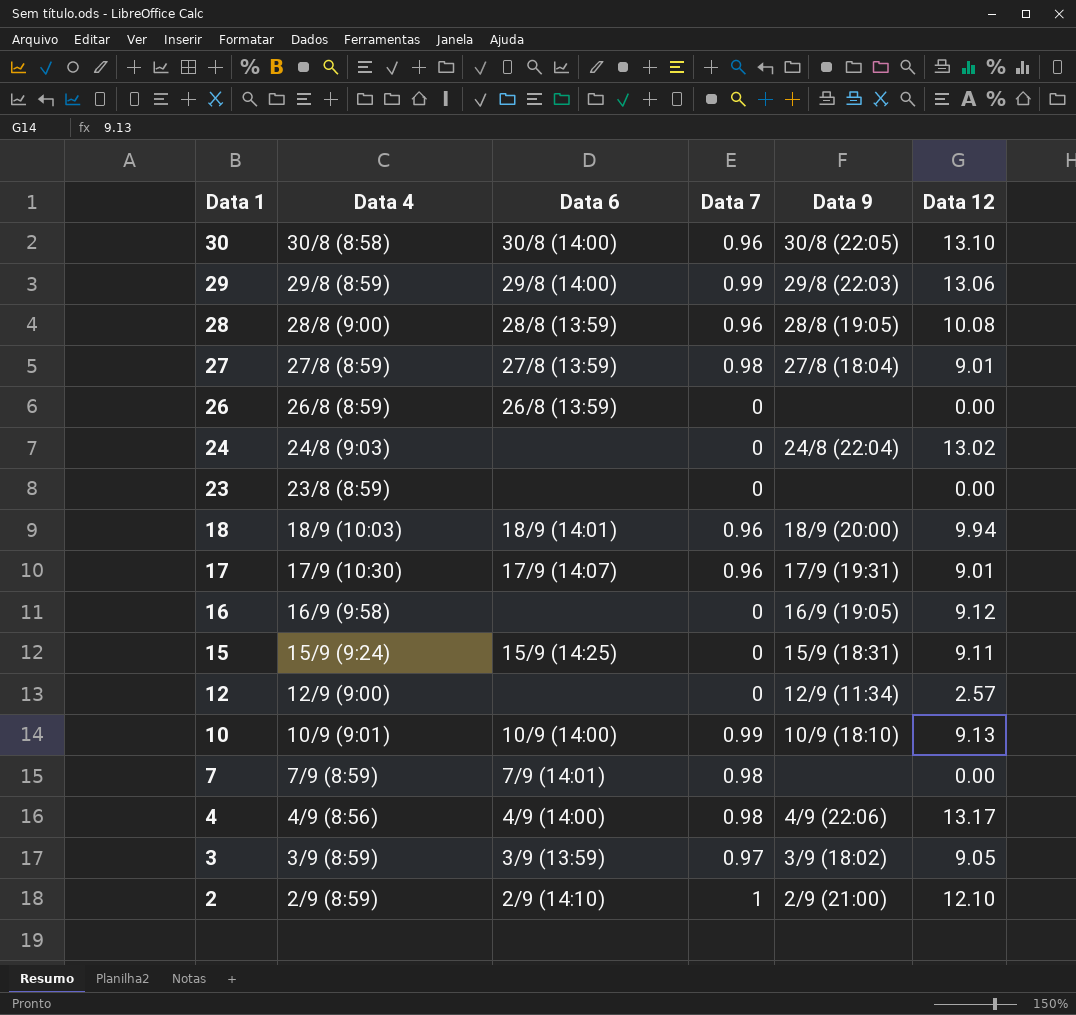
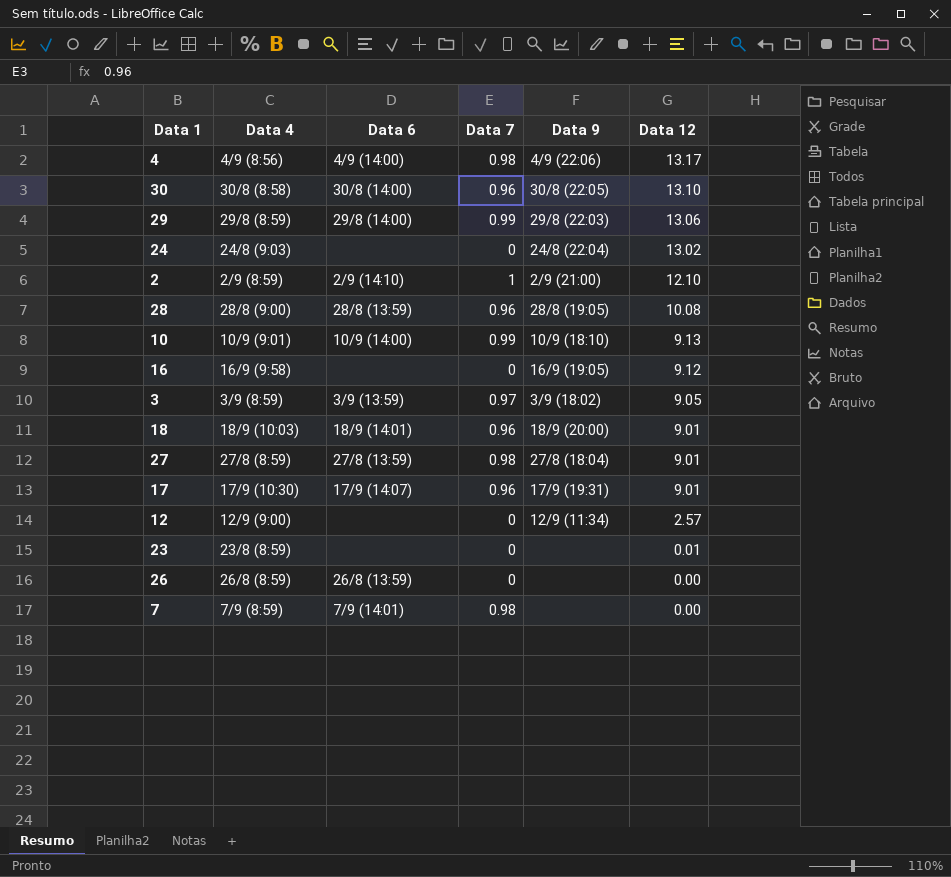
row order: Data 1 descending -> Data 12 descending
row 15: 15/9 (9:24) | 15/9 (14:25) | 0 | 15/9 (18:31) | 9.11 -> none
18 | Data 12: 9.94 -> 9.01
23 | Data 12: 0.00 -> 0.01

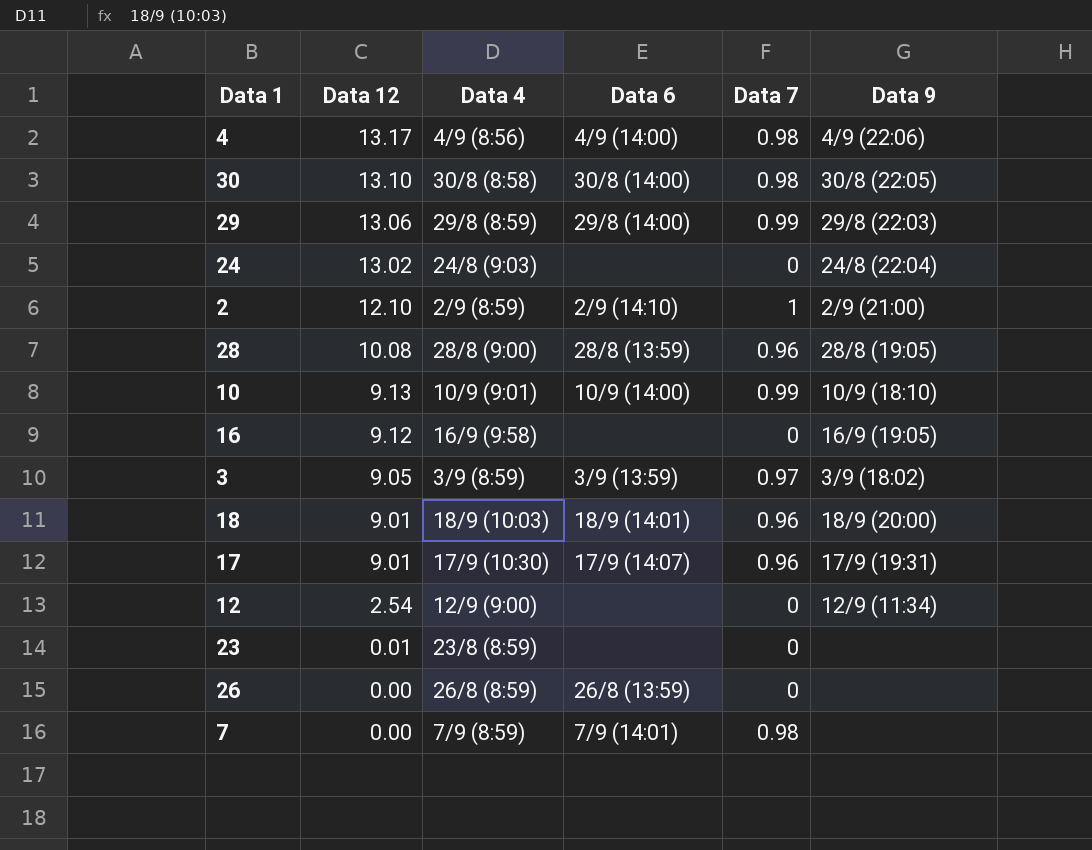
column Data 12 | position: 6 -> 2
row 27: 27/8 (8:59) | 27/8 (13:59) | 0.98 | 27/8 (18:04) | 9.01 -> none
30 | Data 7: 0.96 -> 0.98
12 | Data 12: 2.57 -> 2.54

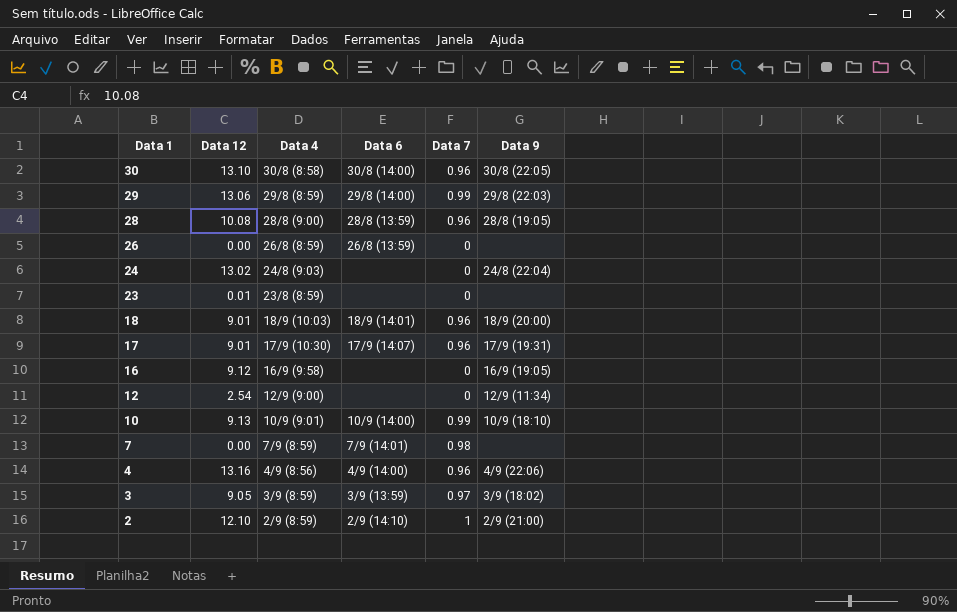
row order: Data 12 descending -> Data 1 descending
30 | Data 7: 0.98 -> 0.96
4 | Data 12: 13.17 -> 13.16
4 | Data 7: 0.98 -> 0.96

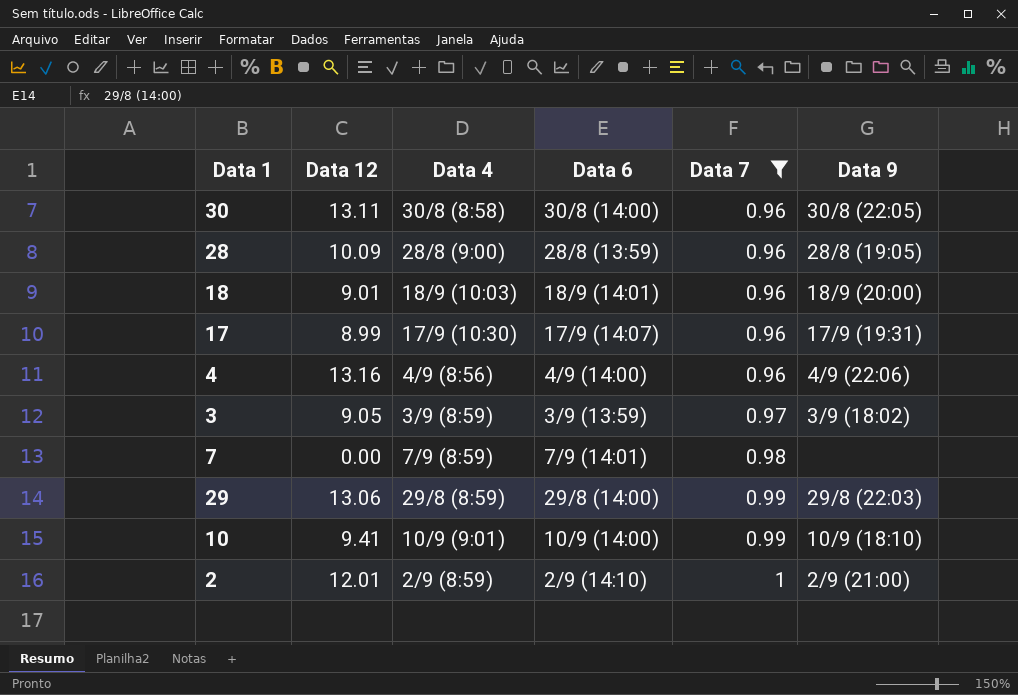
filter: none -> Data 7 != 0
row order: Data 1 descending -> Data 7 ascending
30 | Data 12: 13.10 -> 13.11
28 | Data 12: 10.08 -> 10.09
17 | Data 12: 9.01 -> 8.99
10 | Data 12: 9.13 -> 9.41
2 | Data 12: 12.10 -> 12.01

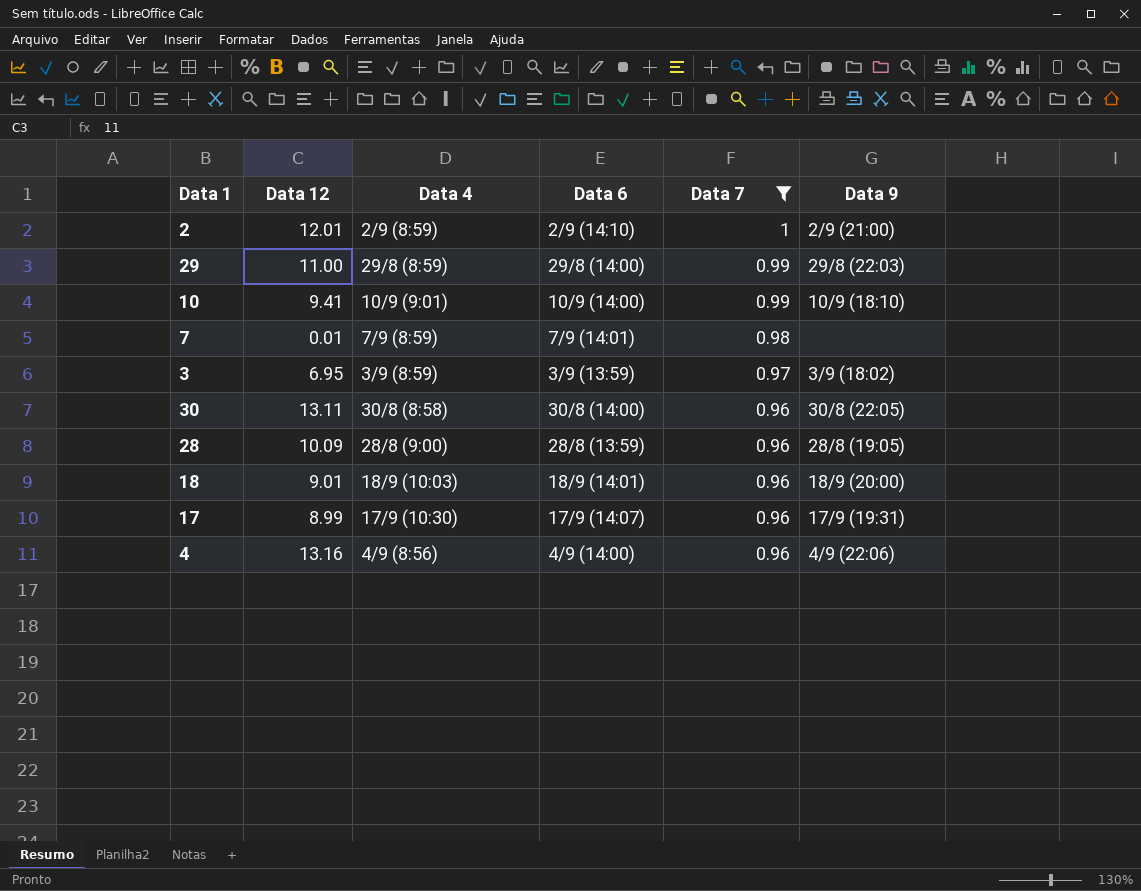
row order: Data 7 ascending -> Data 7 descending
29 | Data 12: 13.06 -> 11.00
7 | Data 12: 0.00 -> 0.01
3 | Data 12: 9.05 -> 6.95

